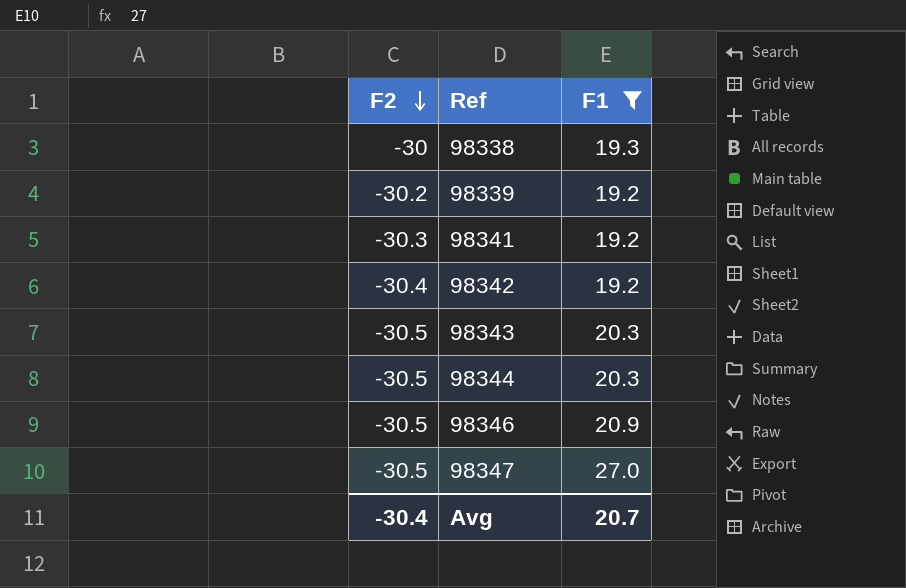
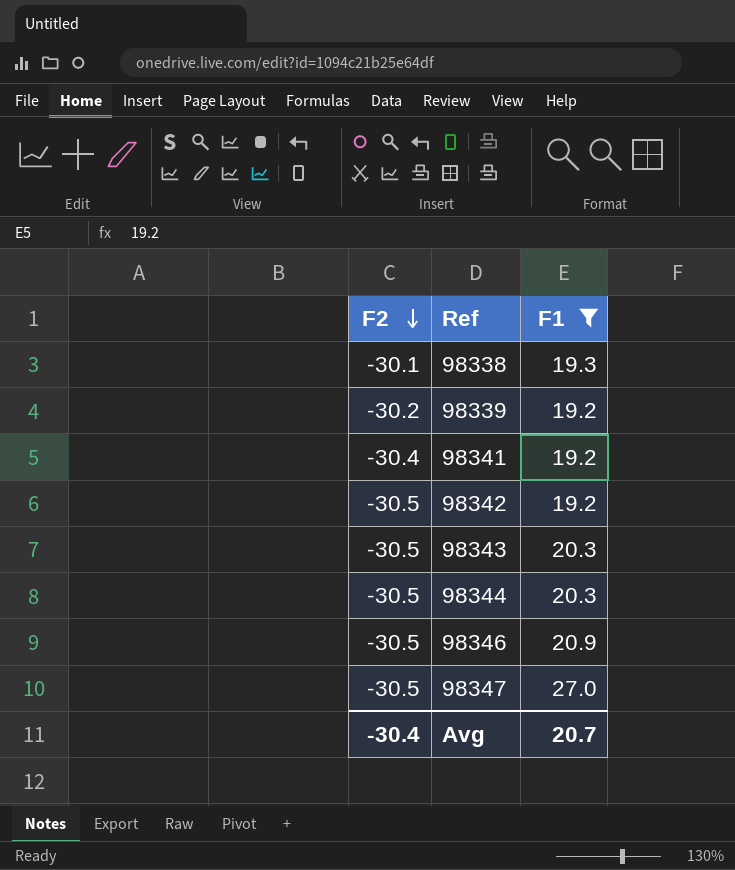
98338 | F2: -30 -> -30.1
98341 | F2: -30.3 -> -30.4
98342 | F2: -30.4 -> -30.5

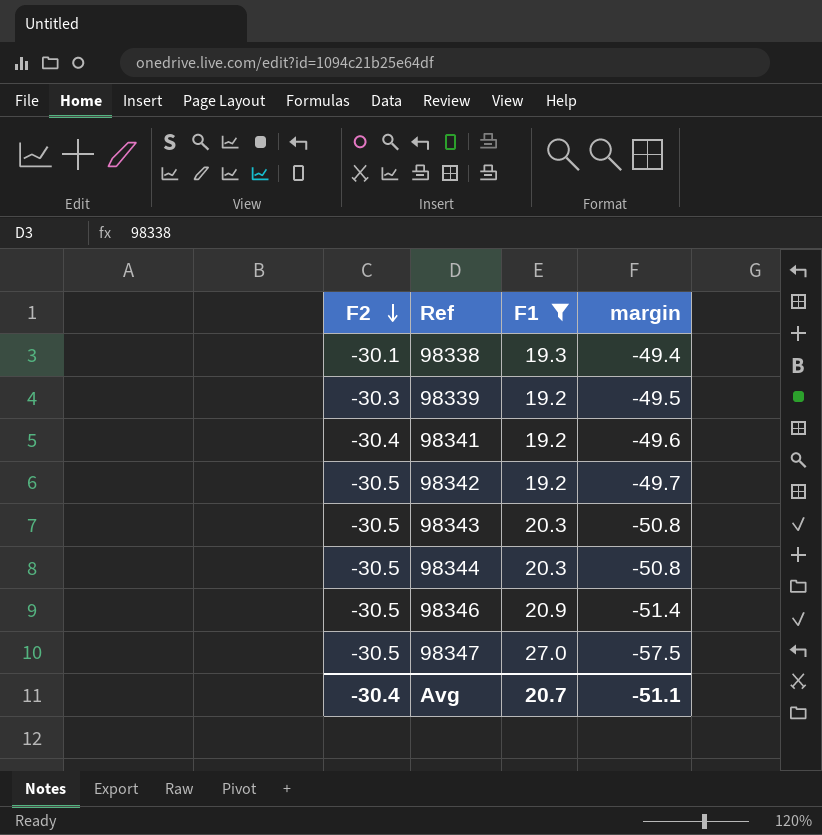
column margin | formula: none -> [F2] - [F1]
98339 | F2: -30.2 -> -30.3

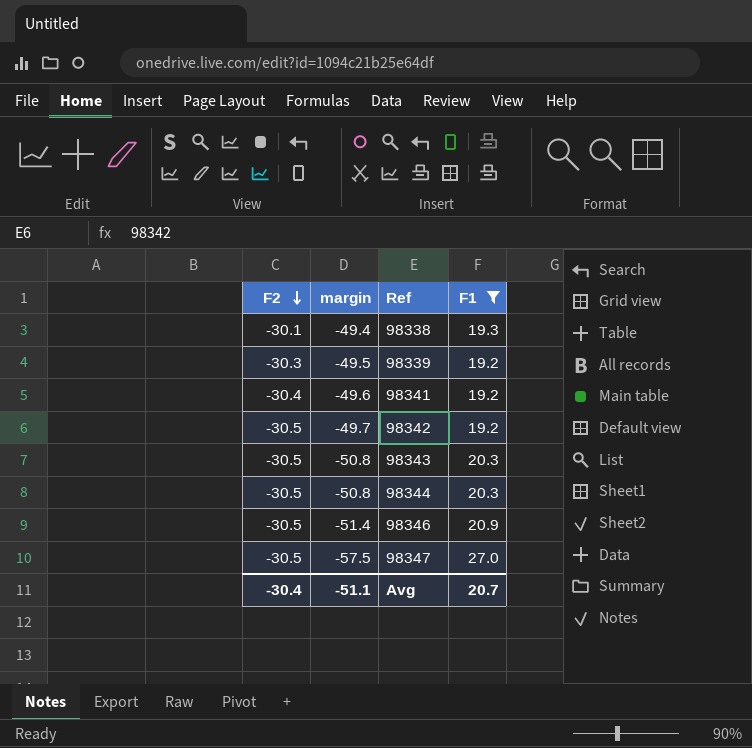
column margin | position: 4 -> 2

